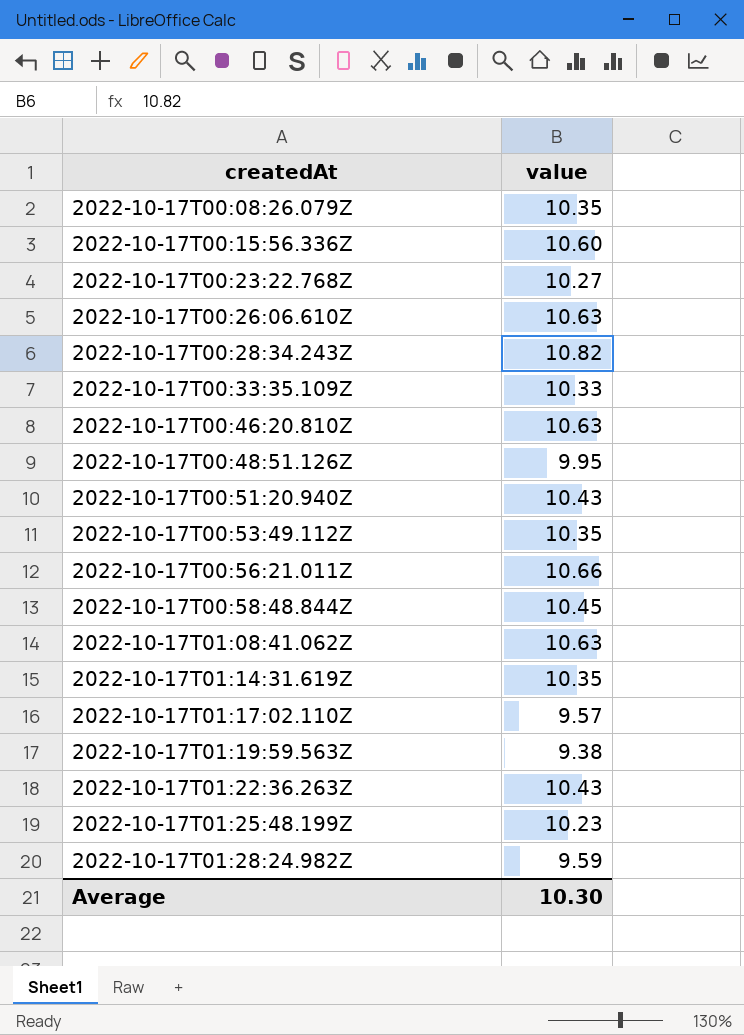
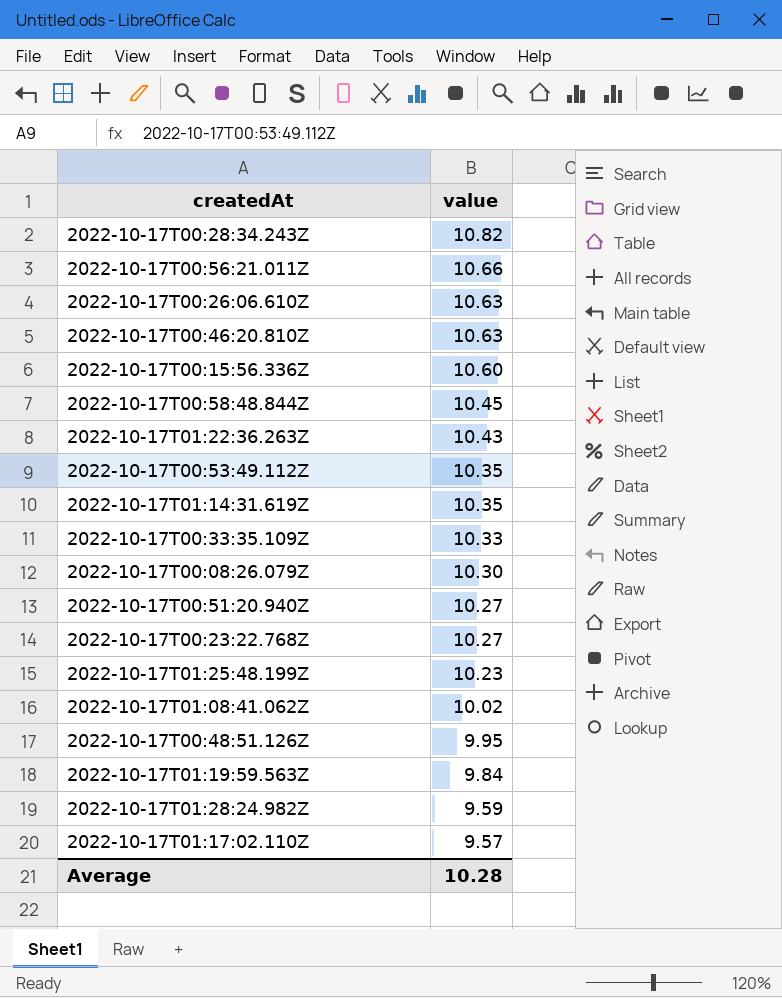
row order: createdAt ascending -> value descending
2022-10-17T00:08:26.079Z | value: 10.35 -> 10.30
2022-10-17T00:51:20.940Z | value: 10.43 -> 10.27
2022-10-17T01:08:41.062Z | value: 10.63 -> 10.02
2022-10-17T01:19:59.563Z | value: 9.38 -> 9.84
Average | value: 10.30 -> 10.28

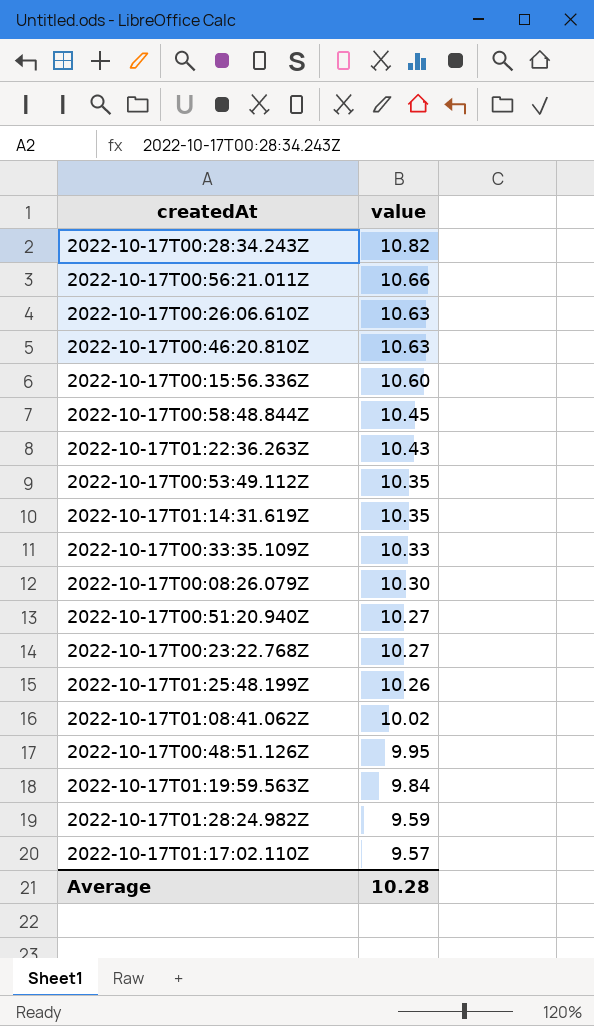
2022-10-17T01:25:48.199Z | value: 10.23 -> 10.26

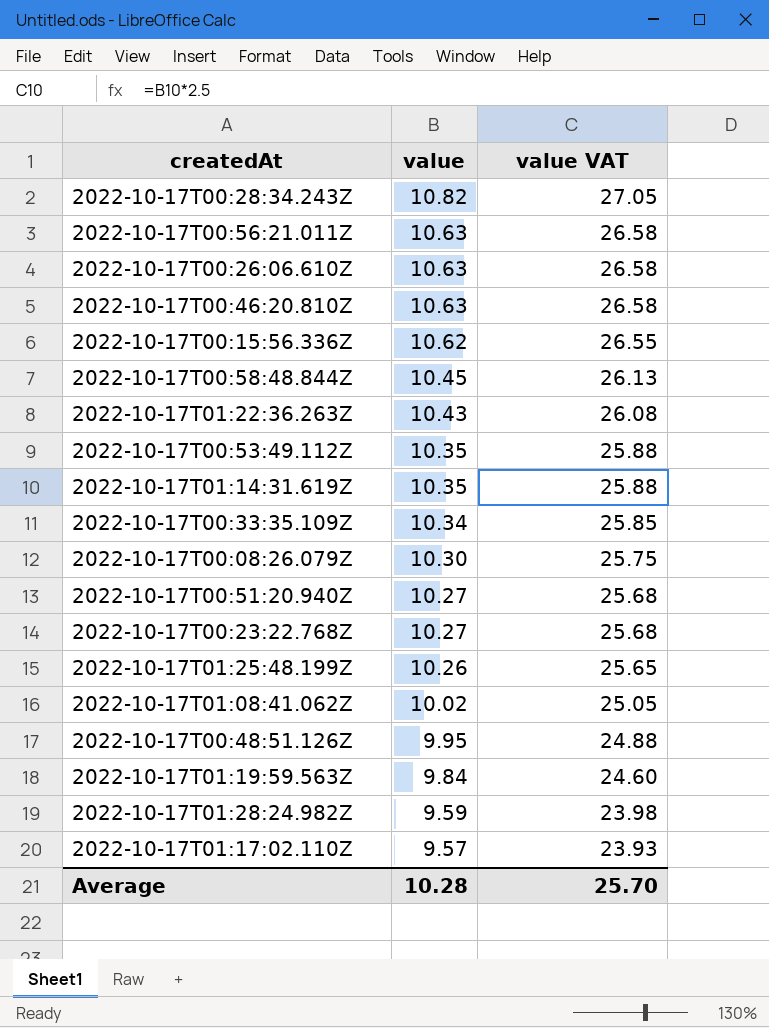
column value VAT | formula: none -> [value] * 2.5
2022-10-17T00:56:21.011Z | value: 10.66 -> 10.63
2022-10-17T00:15:56.336Z | value: 10.60 -> 10.62
2022-10-17T00:33:35.109Z | value: 10.33 -> 10.34

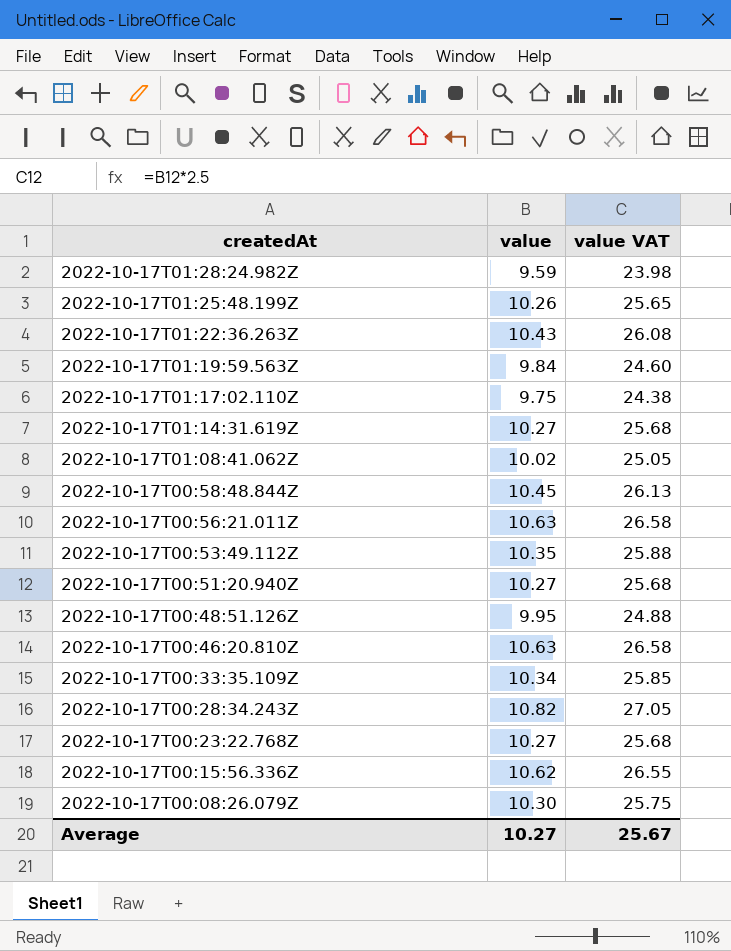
row order: value descending -> createdAt descending
row 2022-10-17T00:26:06.610Z: 10.63 | 26.58 -> none
2022-10-17T01:17:02.110Z | value: 9.57 -> 9.75
2022-10-17T01:17:02.110Z | value VAT: 23.93 -> 24.38
2022-10-17T01:14:31.619Z | value: 10.35 -> 10.27
2022-10-17T01:14:31.619Z | value VAT: 25.88 -> 25.68
Average | value: 10.28 -> 10.27
Average | value VAT: 25.70 -> 25.67

